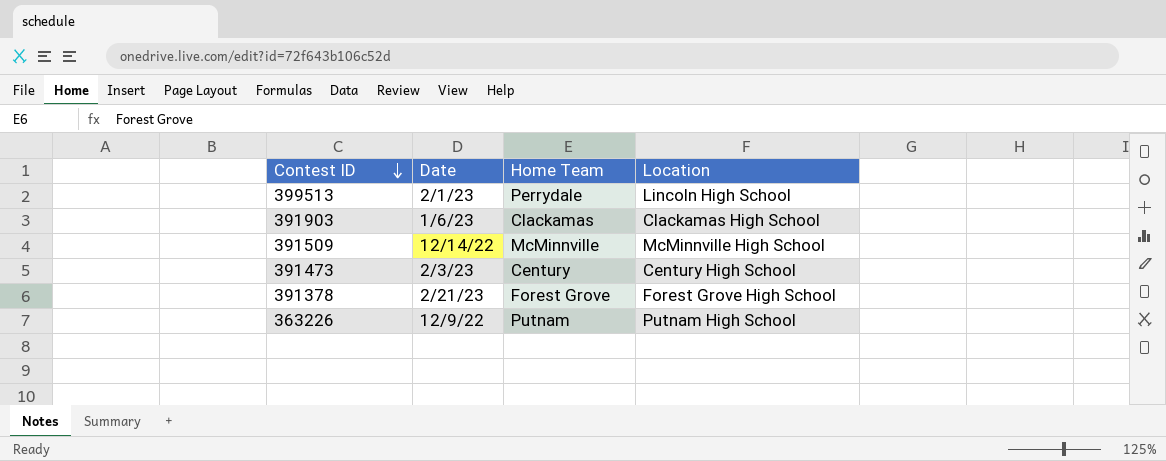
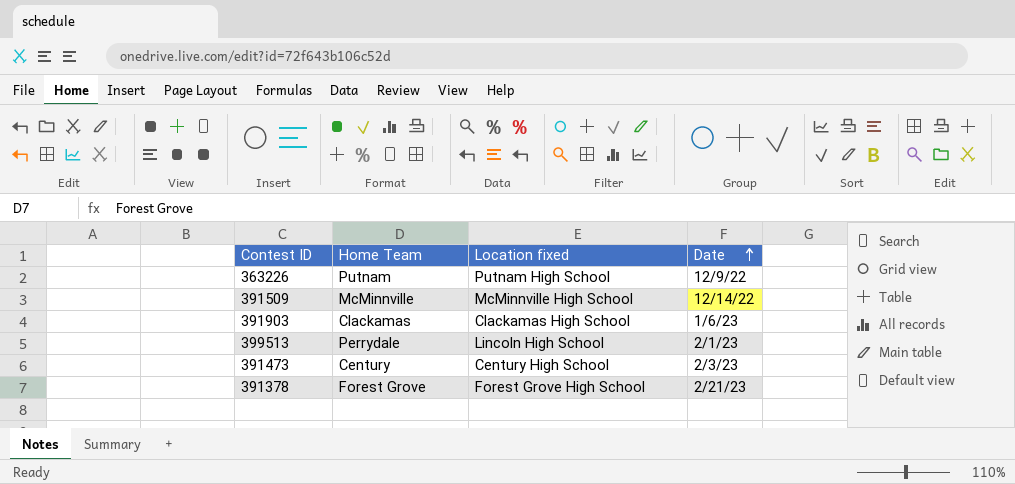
row order: Contest ID descending -> Date ascending
column name: Location -> Location fixed
column Date | position: 2 -> 4

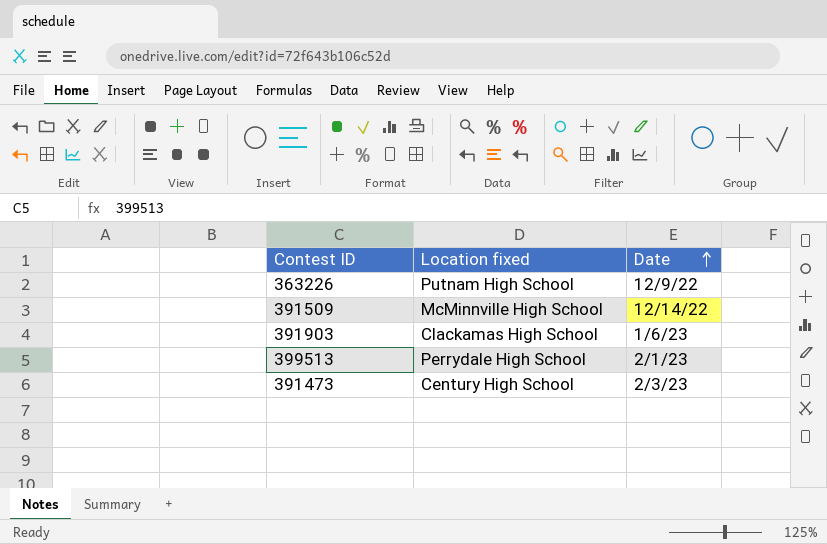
column Home Team | position: 2 -> none
row 391378: Forest Grove | Forest Grove High School | 2/21/23 -> none
399513 | Location fixed: Lincoln High School -> Perrydale High School

